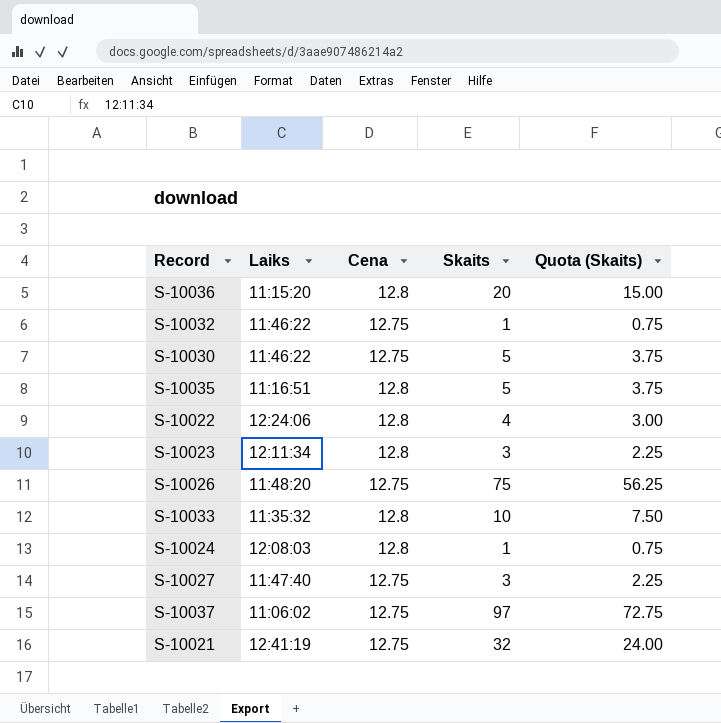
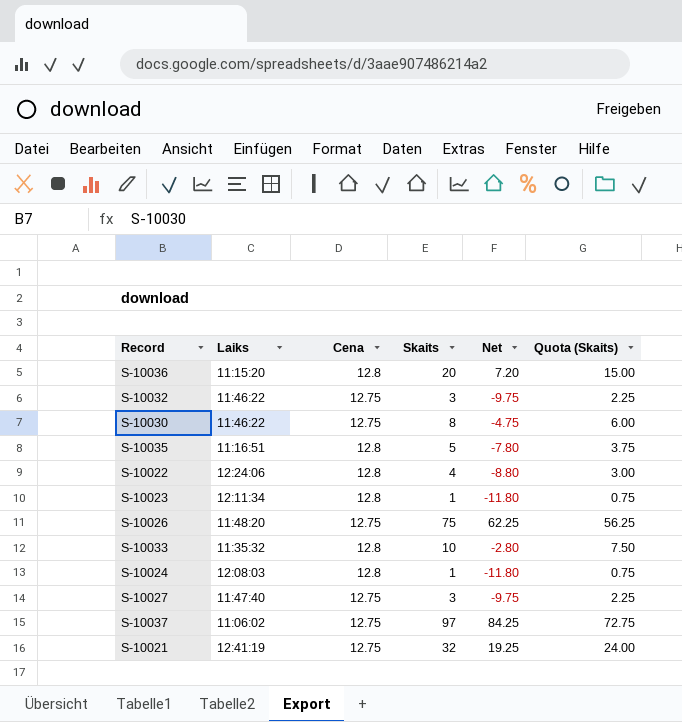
column Net | formula: none -> [Skaits] - [Cena]
S-10032 | Skaits: 1 -> 3
S-10032 | Quota (Skaits): 0.75 -> 2.25
S-10030 | Skaits: 5 -> 8
S-10030 | Quota (Skaits): 3.75 -> 6.00
S-10023 | Skaits: 3 -> 1
S-10023 | Quota (Skaits): 2.25 -> 0.75

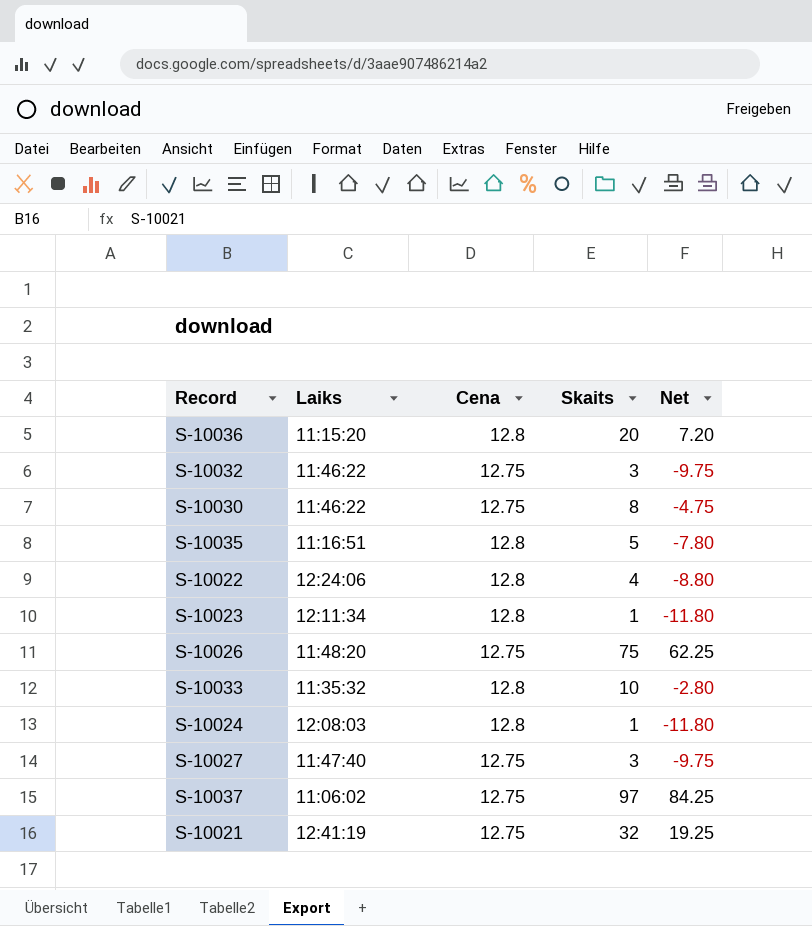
column Quota (Skaits) | formula: [Skaits] * 0.75 -> none

